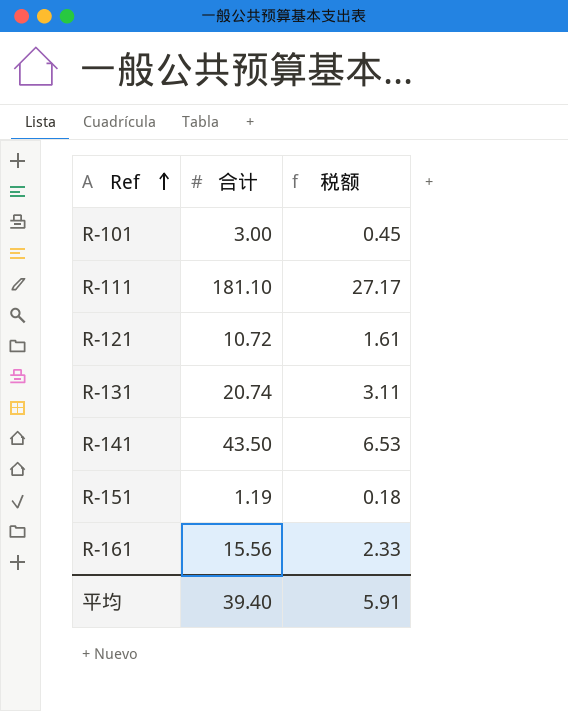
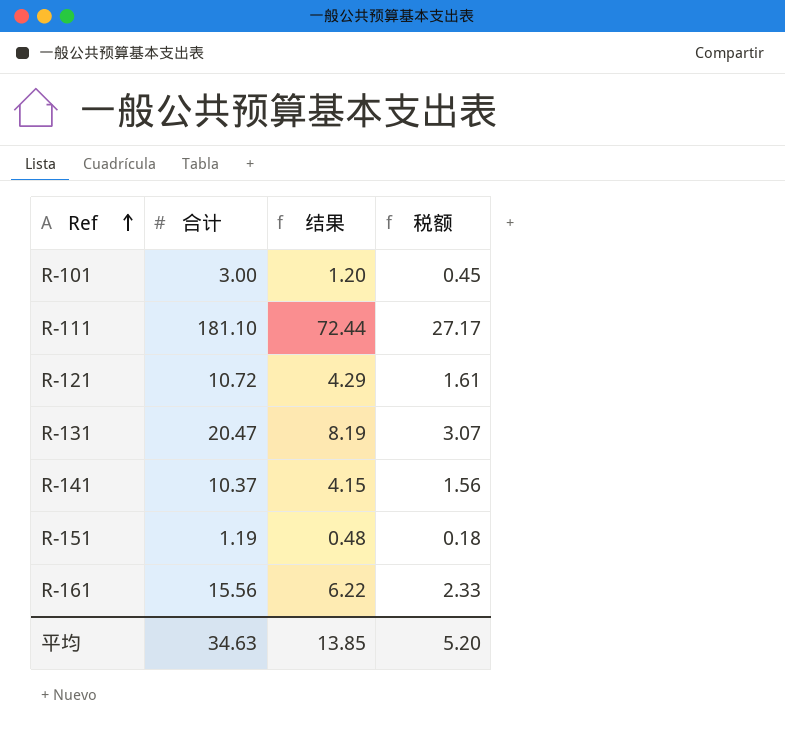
column 结果 | formula: none -> [合计] * 0.4
R-131 | 合计: 20.74 -> 20.47
R-131 | 税额: 3.11 -> 3.07
R-141 | 合计: 43.50 -> 10.37
R-141 | 税额: 6.53 -> 1.56
平均 | 合计: 39.40 -> 34.63
平均 | 税额: 5.91 -> 5.20

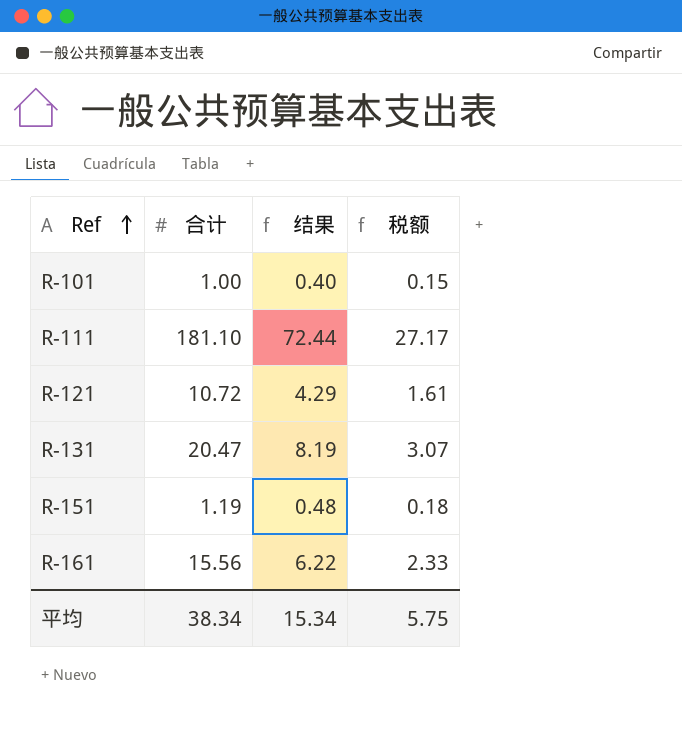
row R-141: 10.37 | 4.15 | 1.56 -> none
R-101 | 合计: 3.00 -> 1.00
R-101 | 结果: 1.20 -> 0.40
R-101 | 税额: 0.45 -> 0.15
平均 | 合计: 34.63 -> 38.34
平均 | 结果: 13.85 -> 15.34
平均 | 税额: 5.20 -> 5.75

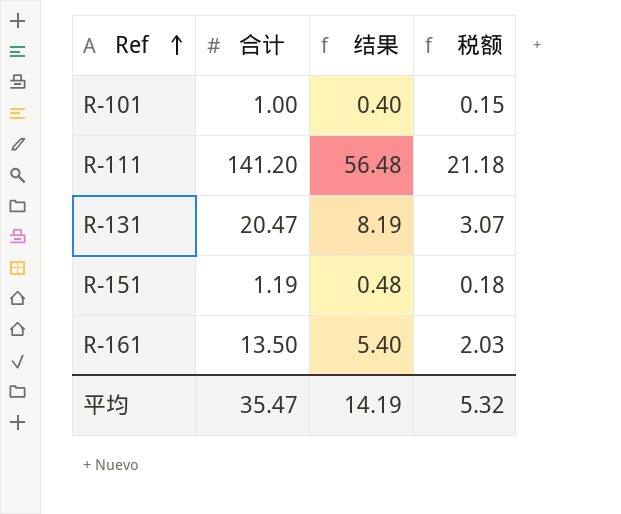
row R-121: 10.72 | 4.29 | 1.61 -> none
R-111 | 合计: 181.10 -> 141.20
R-111 | 结果: 72.44 -> 56.48
R-111 | 税额: 27.17 -> 21.18
R-161 | 合计: 15.56 -> 13.50
R-161 | 结果: 6.22 -> 5.40
R-161 | 税额: 2.33 -> 2.03
平均 | 合计: 38.34 -> 35.47
平均 | 结果: 15.34 -> 14.19
平均 | 税额: 5.75 -> 5.32

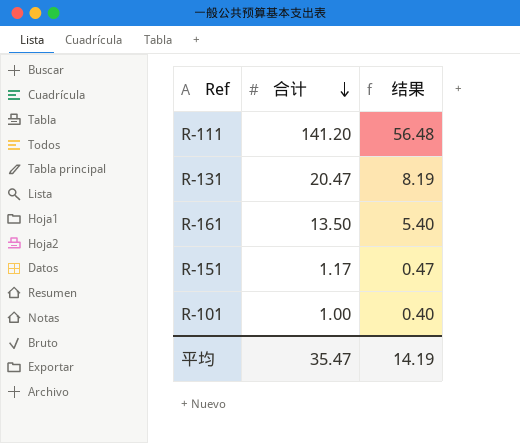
row order: Ref ascending -> 合计 descending
column 税额 | formula: [合计] * 0.15 -> none
R-151 | 合计: 1.19 -> 1.17
R-151 | 结果: 0.48 -> 0.47

